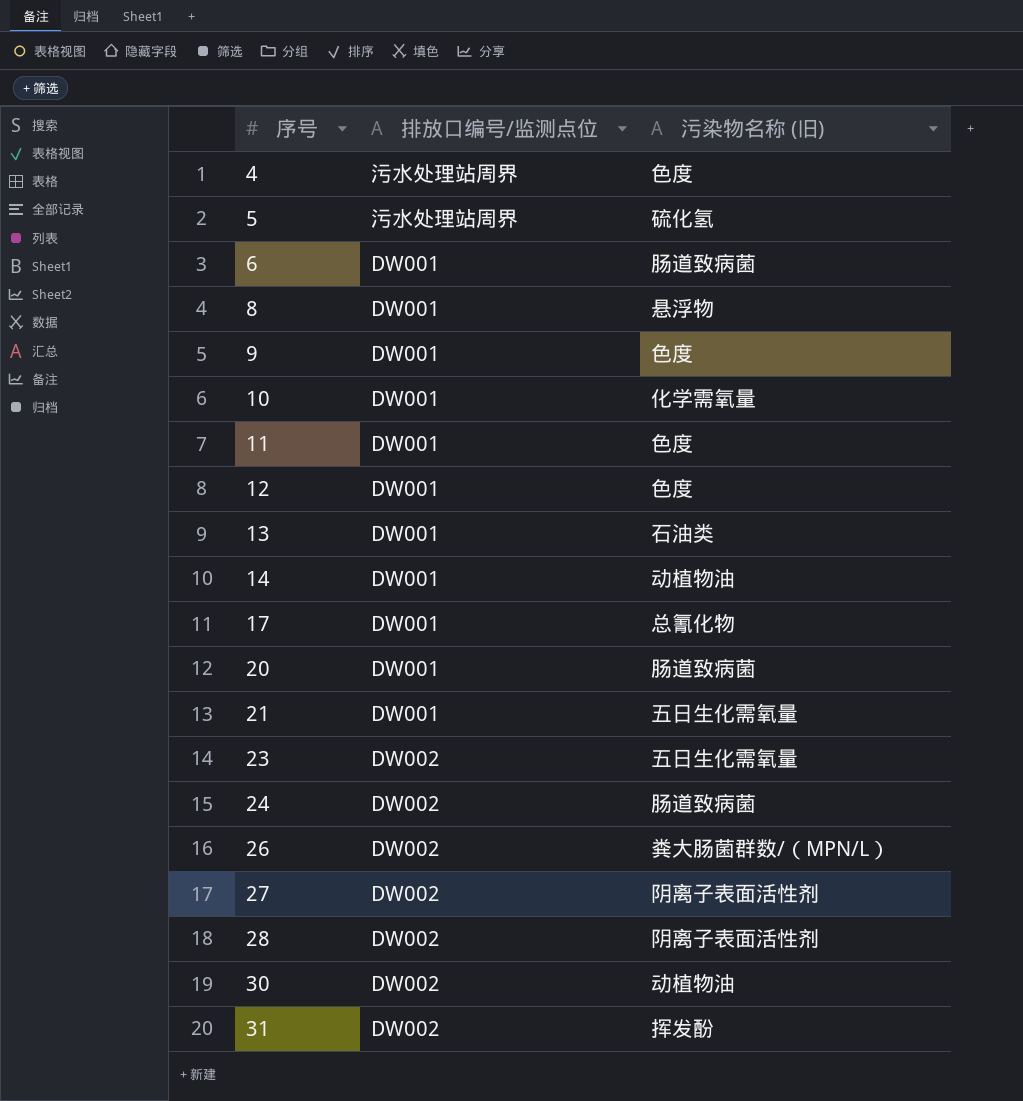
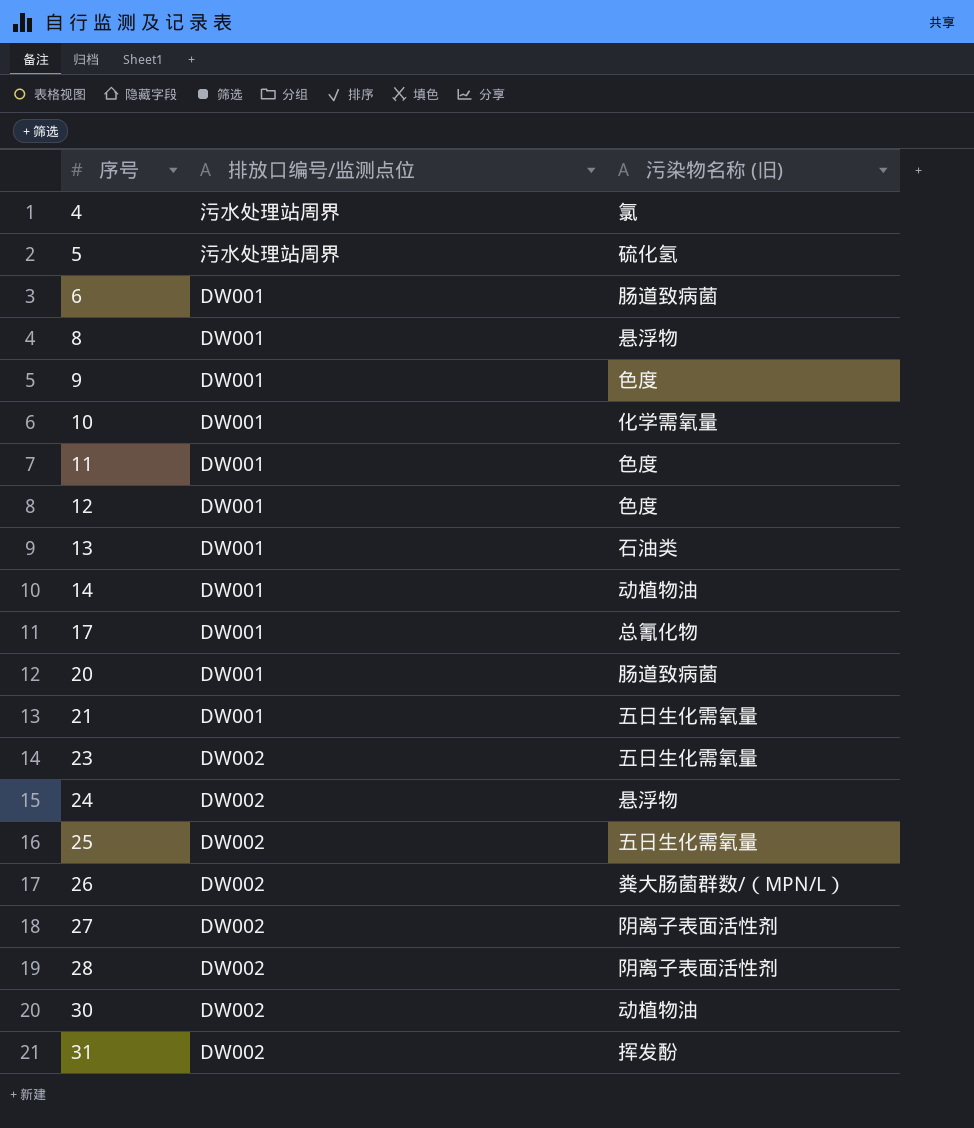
4 | 污染物名称 (旧): 色度 -> 氯
24 | 污染物名称 (旧): 肠道致病菌 -> 悬浮物
row 25: none -> DW002 | 五日生化需氧量

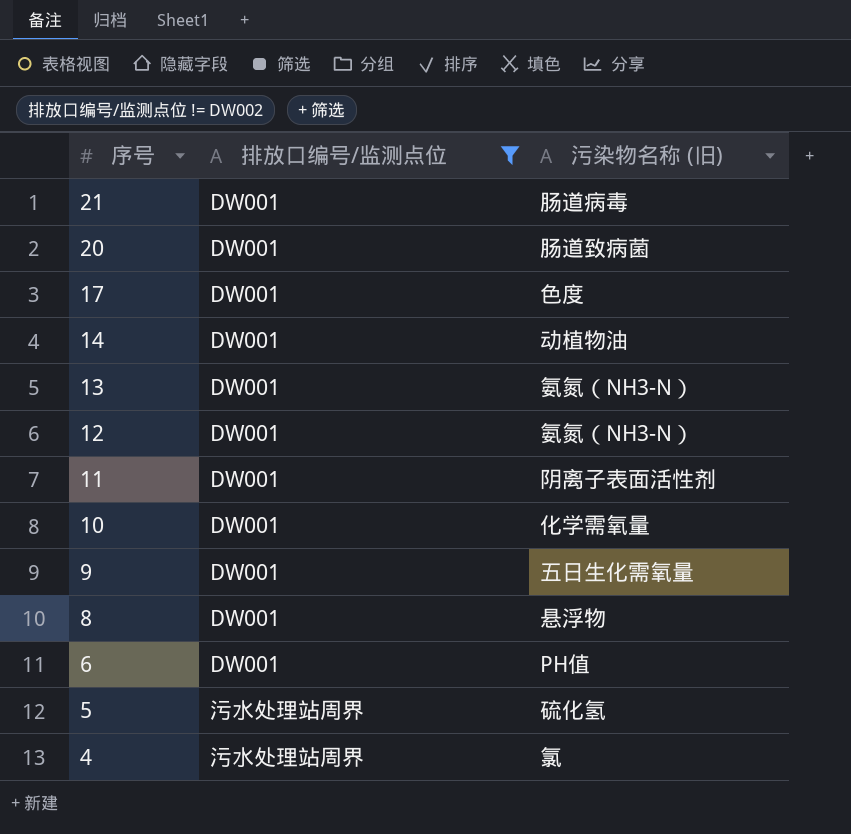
filter: none -> 排放口编号/监测点位 != DW002
row order: 序号 ascending -> 序号 descending
21 | 污染物名称 (旧): 五日生化需氧量 -> 肠道病毒
17 | 污染物名称 (旧): 总氰化物 -> 色度
13 | 污染物名称 (旧): 石油类 -> 氨氮（NH3-N）
12 | 污染物名称 (旧): 色度 -> 氨氮（NH3-N）
11 | 污染物名称 (旧): 色度 -> 阴离子表面活性剂
9 | 污染物名称 (旧): 色度 -> 五日生化需氧量
6 | 污染物名称 (旧): 肠道致病菌 -> PH值

